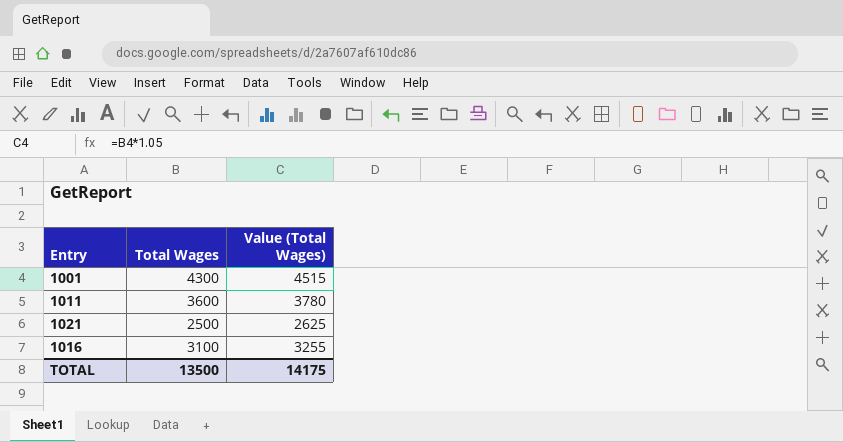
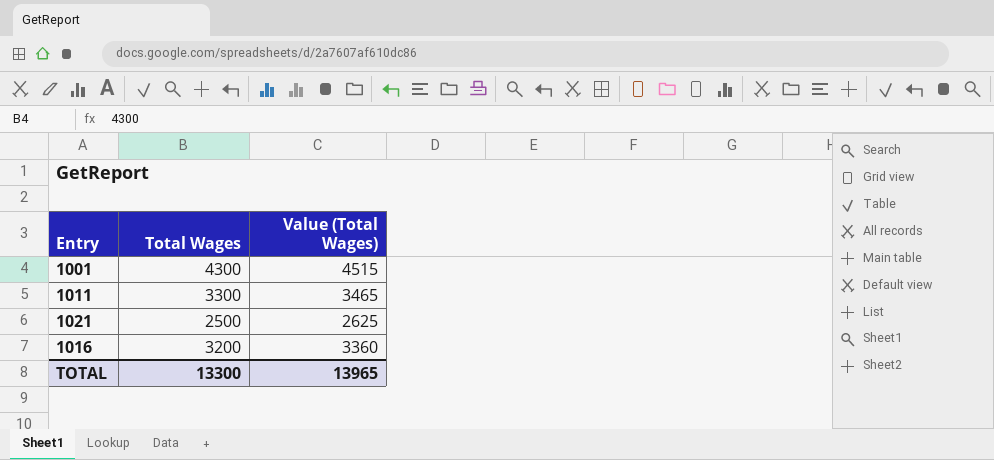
1011 | Total Wages: 3600 -> 3300
1011 | Value (Total Wages): 3780 -> 3465
1016 | Total Wages: 3100 -> 3200
1016 | Value (Total Wages): 3255 -> 3360
TOTAL | Total Wages: 13500 -> 13300
TOTAL | Value (Total Wages): 14175 -> 13965

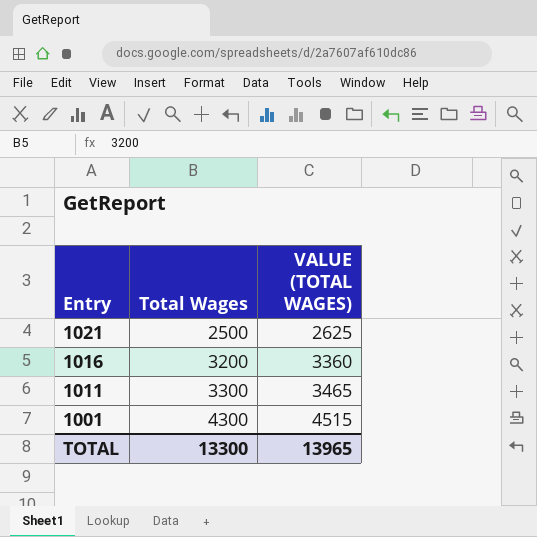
row order: none -> Entry descending
column name: Value (Total Wages) -> VALUE (TOTAL WAGES)

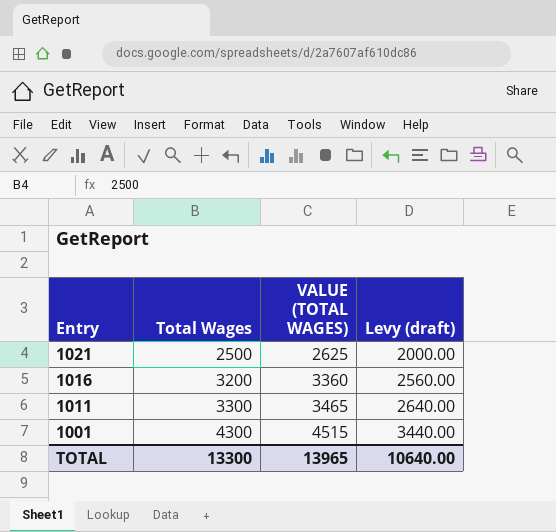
column Levy (draft) | formula: none -> [Total Wages] * 0.8

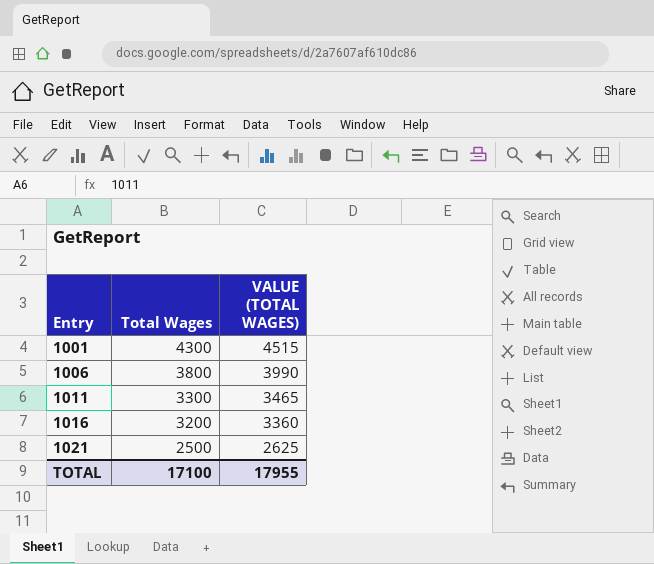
row order: Entry descending -> Entry ascending
column Levy (draft) | formula: [Total Wages] * 0.8 -> none
row 1006: none -> 3800 | 3990
TOTAL | Total Wages: 13300 -> 17100
TOTAL | VALUE (TOTAL WAGES): 13965 -> 17955

